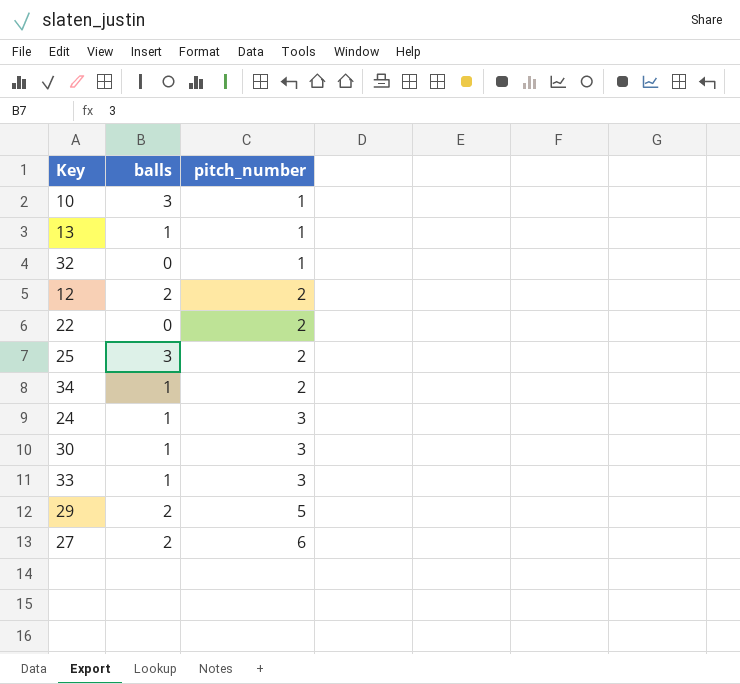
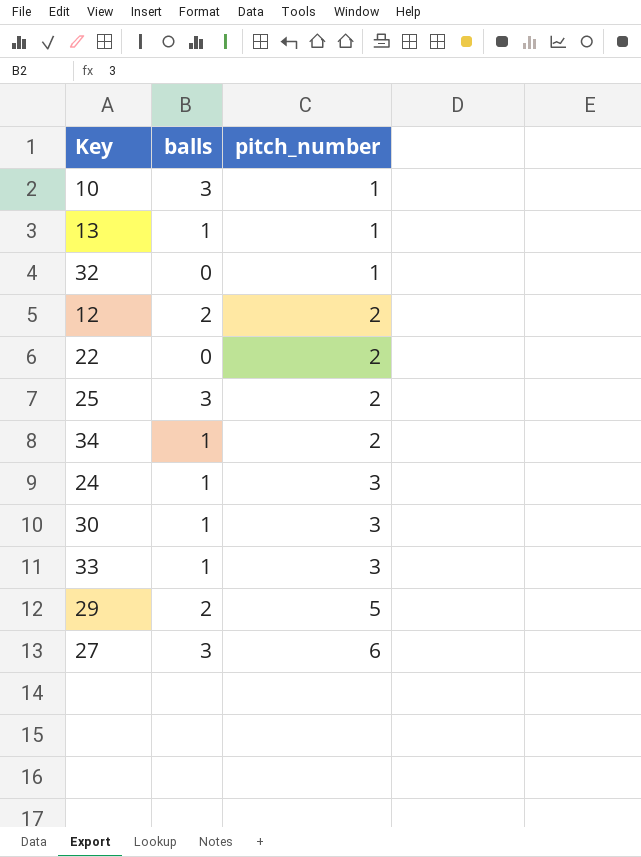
27 | balls: 2 -> 3

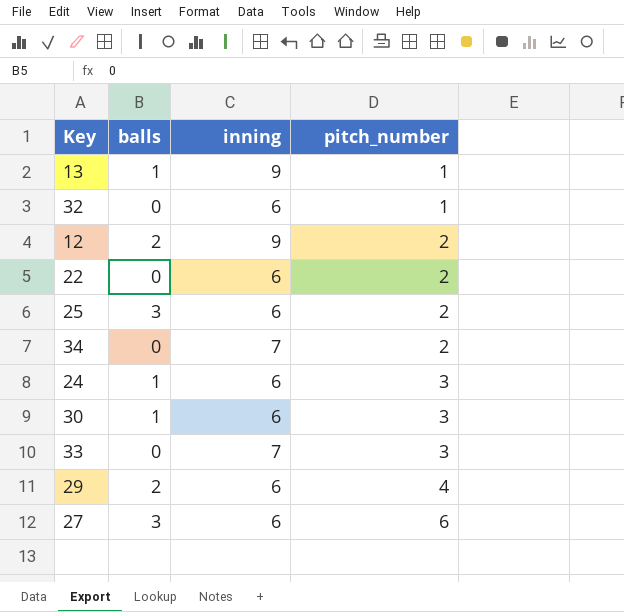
column inning | position: none -> 3
row 10: 3 | 1 -> none
34 | balls: 1 -> 0
33 | balls: 1 -> 0
29 | pitch_number: 5 -> 4

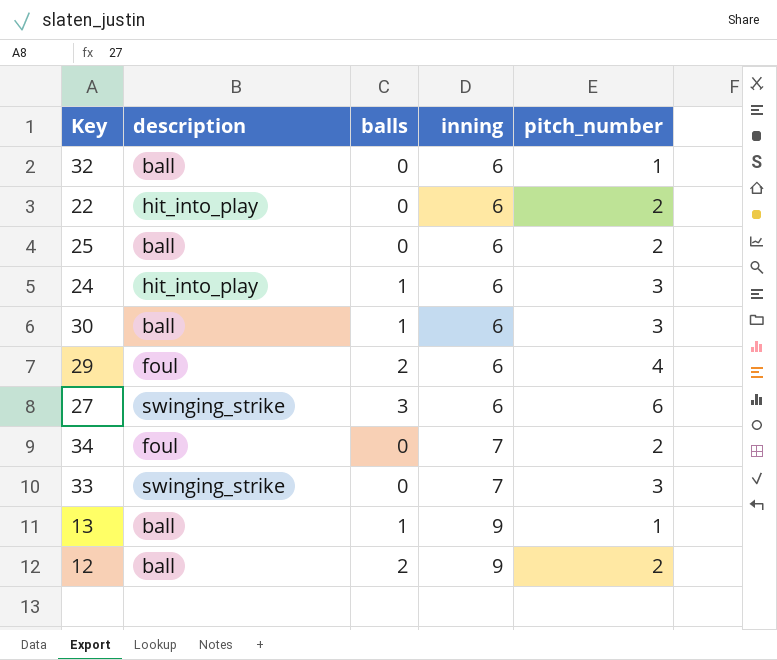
row order: pitch_number ascending -> inning ascending
column description | position: none -> 2
25 | balls: 3 -> 0

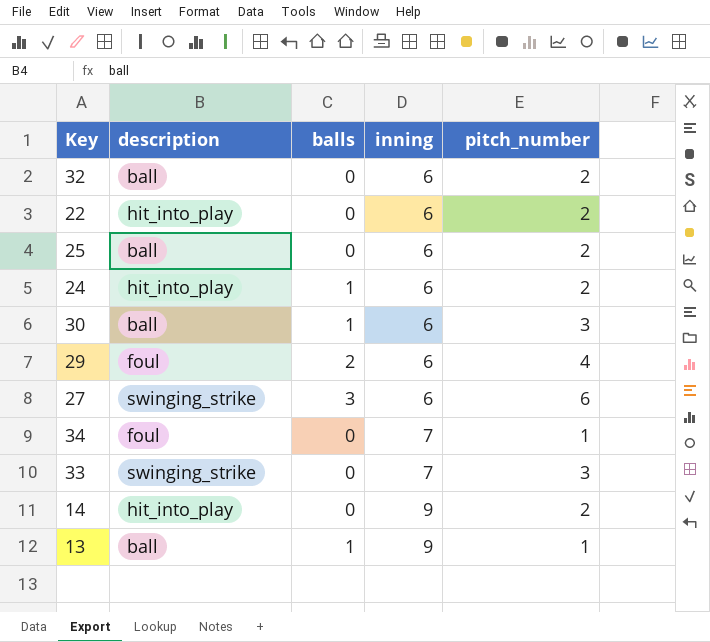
row 12: ball | 2 | 9 | 2 -> none
32 | pitch_number: 1 -> 2
24 | pitch_number: 3 -> 2
34 | pitch_number: 2 -> 1
row 14: none -> hit_into_play | 0 | 9 | 2

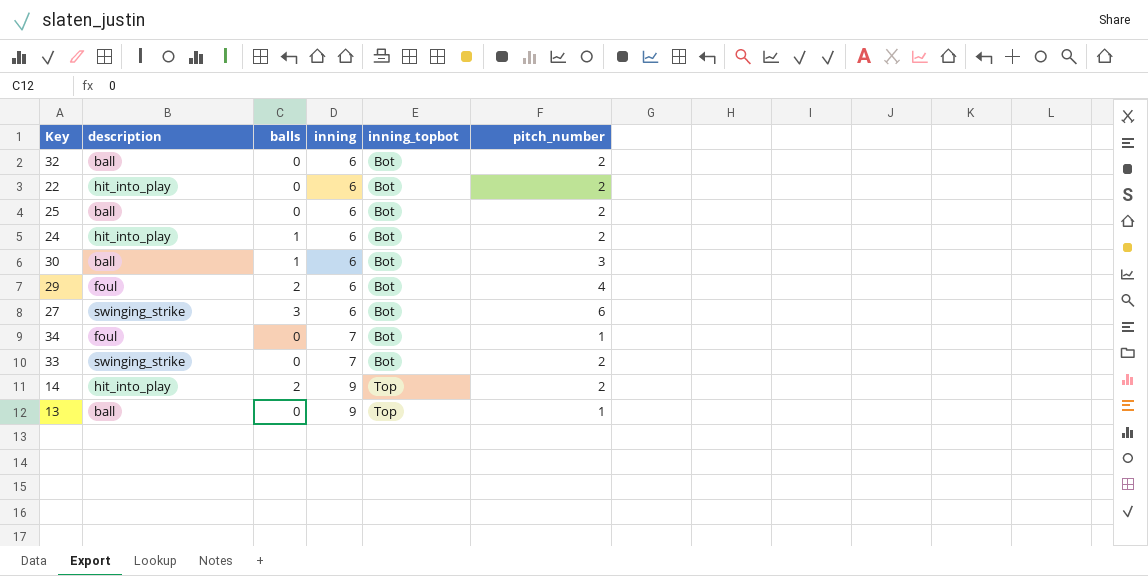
column inning_topbot | position: none -> 5
33 | pitch_number: 3 -> 2
14 | balls: 0 -> 2
13 | balls: 1 -> 0

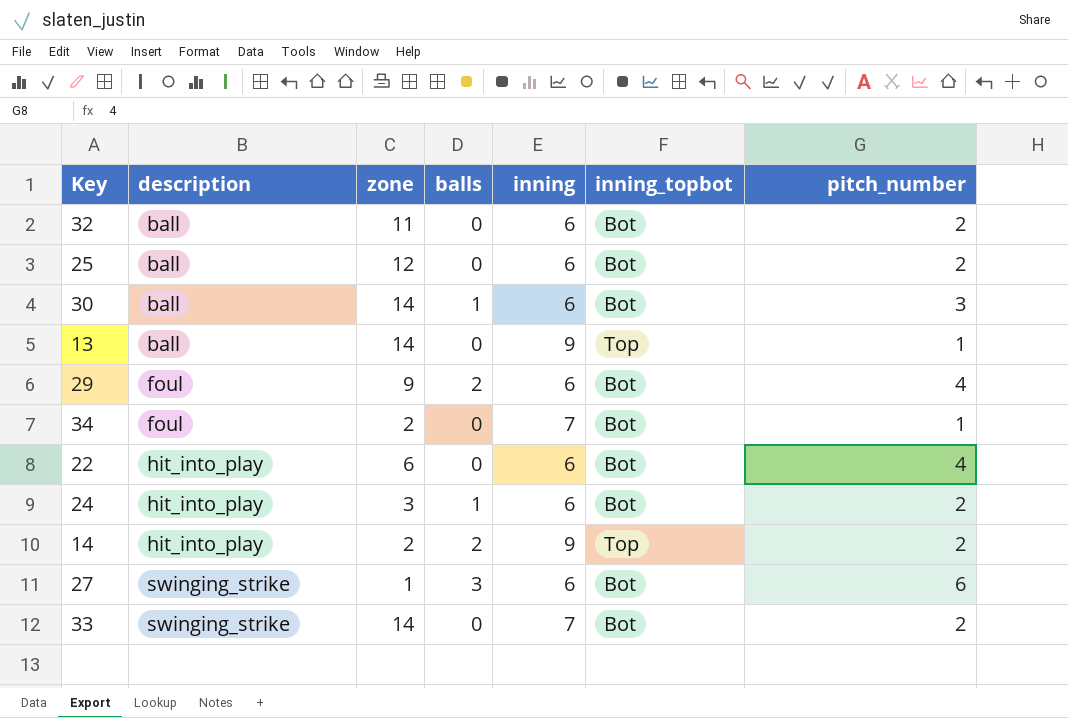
row order: inning ascending -> description ascending
column zone | position: none -> 3
22 | pitch_number: 2 -> 4

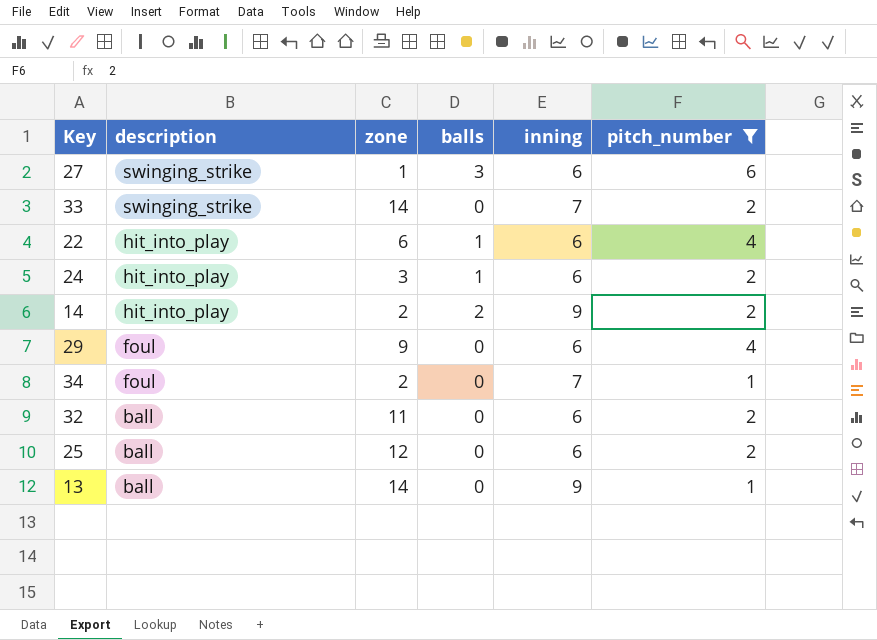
filter: none -> pitch_number != 3
row order: description ascending -> description descending
column inning_topbot | position: 6 -> none
22 | balls: 0 -> 1
29 | balls: 2 -> 0

